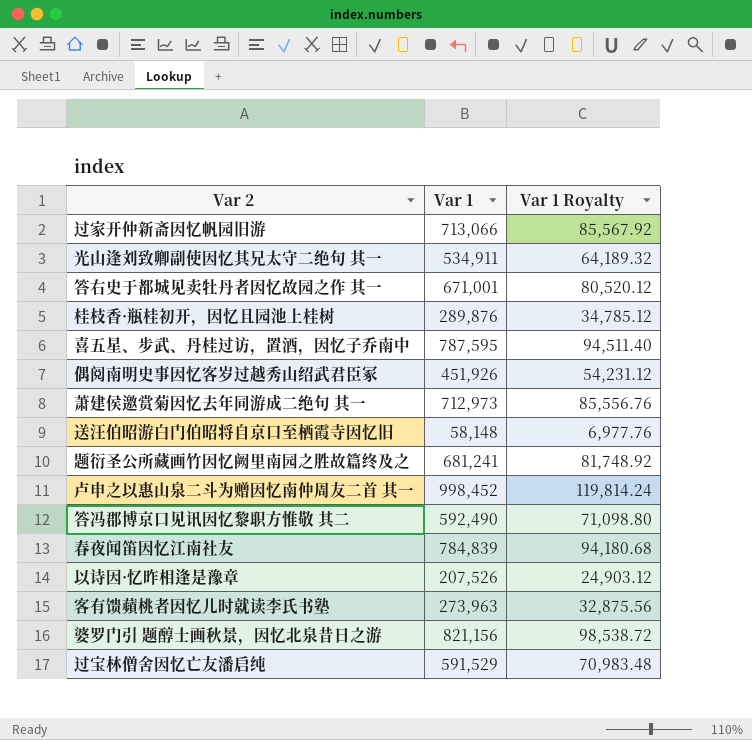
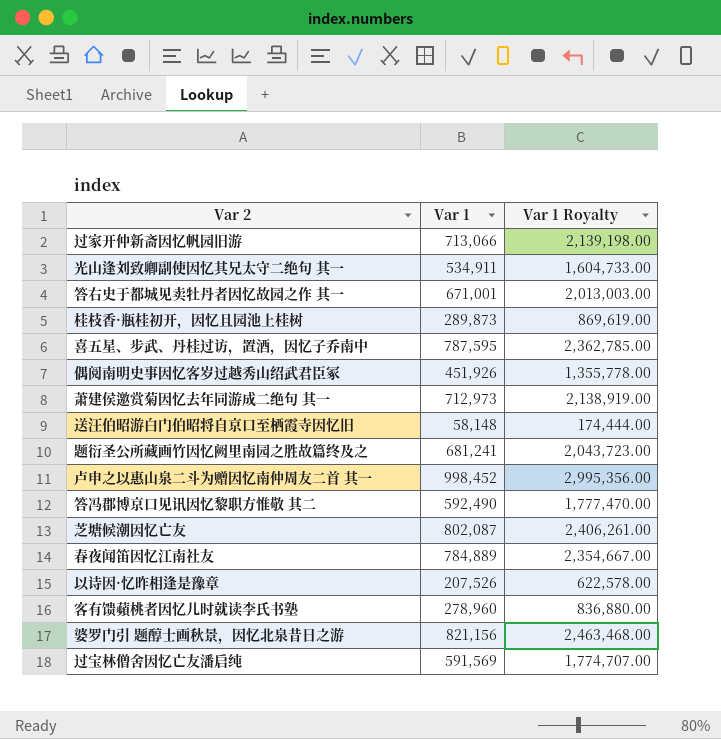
column Var 1 Royalty | formula: [Var 1] * 0.12 -> [Var 1] * 3
桂枝香·瓶桂初开，因忆且园池上桂树 | Var 1: 289,876 -> 289,873
row 芝塘候潮因忆亡友: none -> 802,087 | 2,406,261.00
春夜闻笛因忆江南社友 | Var 1: 784,839 -> 784,889
客有馈蘋桃者因忆儿时就读李氏书塾 | Var 1: 273,963 -> 278,960
过宝林僧舍因忆亡友潘启纯 | Var 1: 591,529 -> 591,569

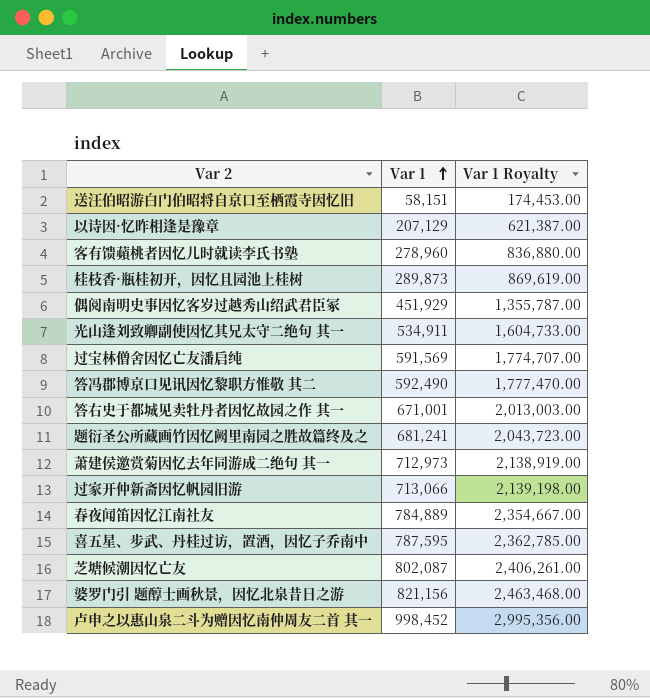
row order: none -> Var 1 ascending
送汪伯昭游白门伯昭将自京口至栖霞寺因忆旧 | Var 1: 58,148 -> 58,151
送汪伯昭游白门伯昭将自京口至栖霞寺因忆旧 | Var 1 Royalty: 174,444.00 -> 174,453.00
以诗因·忆昨相逢是豫章 | Var 1: 207,526 -> 207,129
以诗因·忆昨相逢是豫章 | Var 1 Royalty: 622,578.00 -> 621,387.00
偶阅南明史事因忆客岁过越秀山绍武君臣冢 | Var 1: 451,926 -> 451,929
偶阅南明史事因忆客岁过越秀山绍武君臣冢 | Var 1 Royalty: 1,355,778.00 -> 1,355,787.00

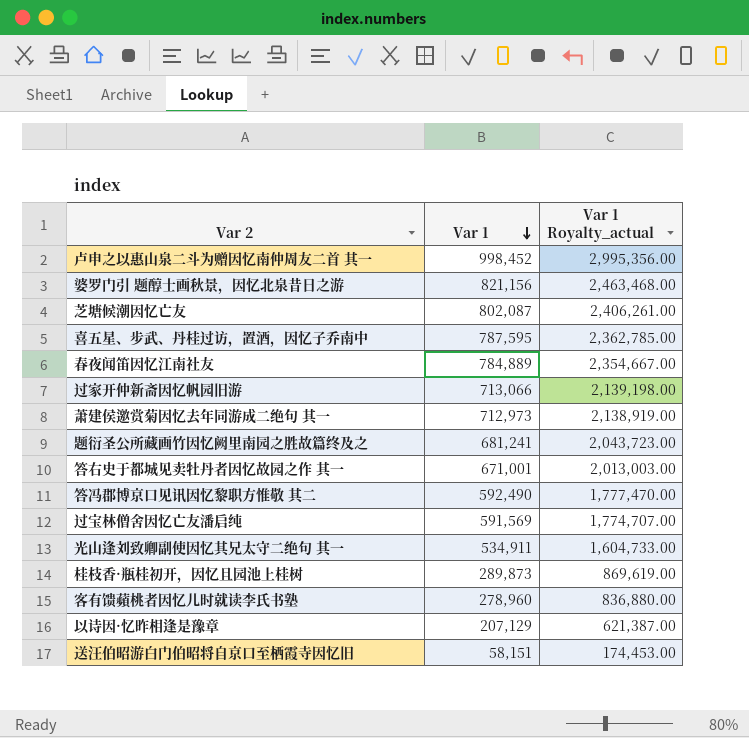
row order: Var 1 ascending -> Var 1 descending
column name: Var 1 Royalty -> Var 1 Royalty_actual
row 偶阅南明史事因忆客岁过越秀山绍武君臣冢: 451,929 | 1,355,787.00 -> none

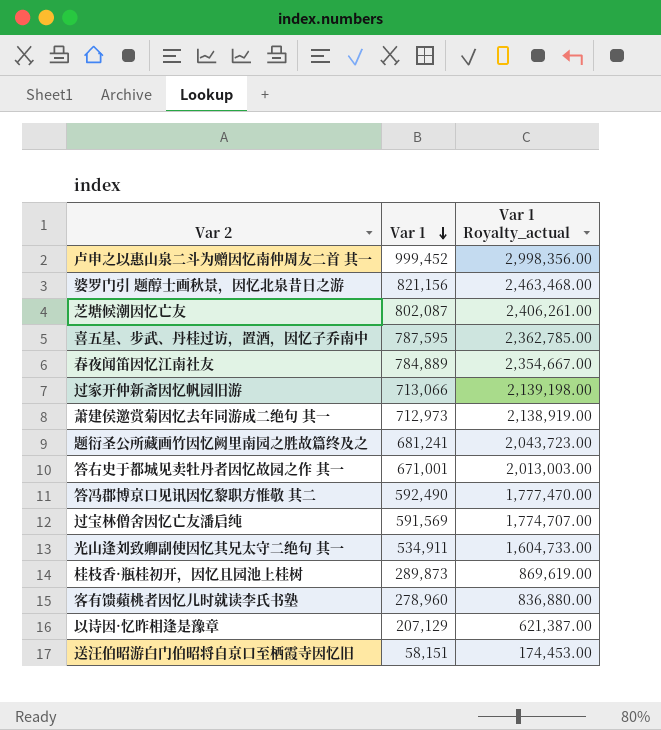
卢申之以惠山泉二斗为赠因忆南仲周友二首 其一 | Var 1: 998,452 -> 999,452
卢申之以惠山泉二斗为赠因忆南仲周友二首 其一 | Var 1 Royalty_actual: 2,995,356.00 -> 2,998,356.00

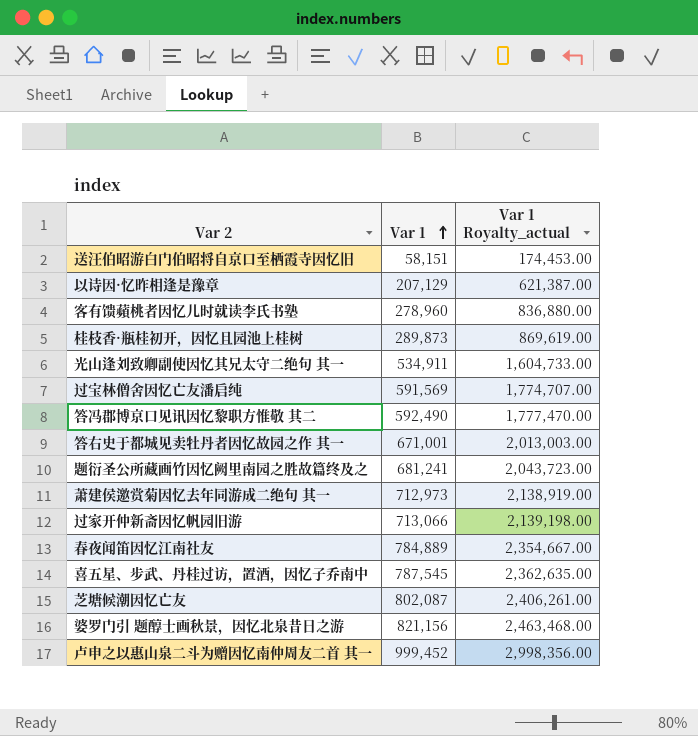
row order: Var 1 descending -> Var 1 ascending
喜五星、步武、丹桂过访，置酒，因忆子乔南中 | Var 1: 787,595 -> 787,545
喜五星、步武、丹桂过访，置酒，因忆子乔南中 | Var 1 Royalty_actual: 2,362,785.00 -> 2,362,635.00

